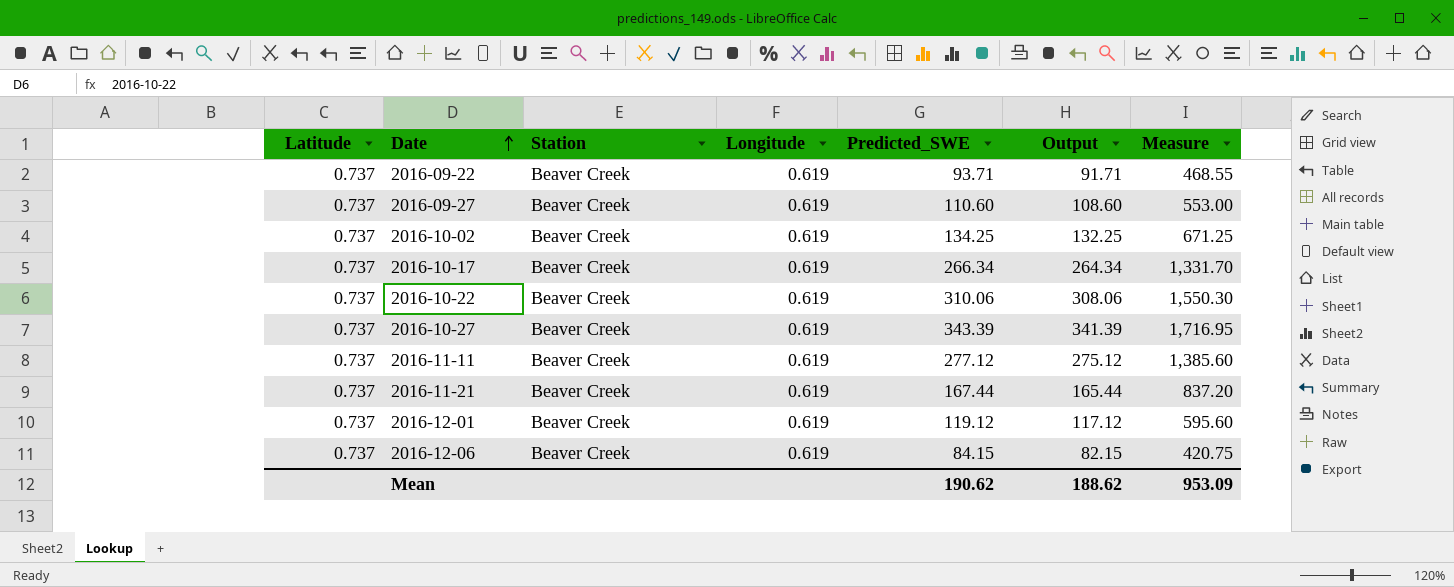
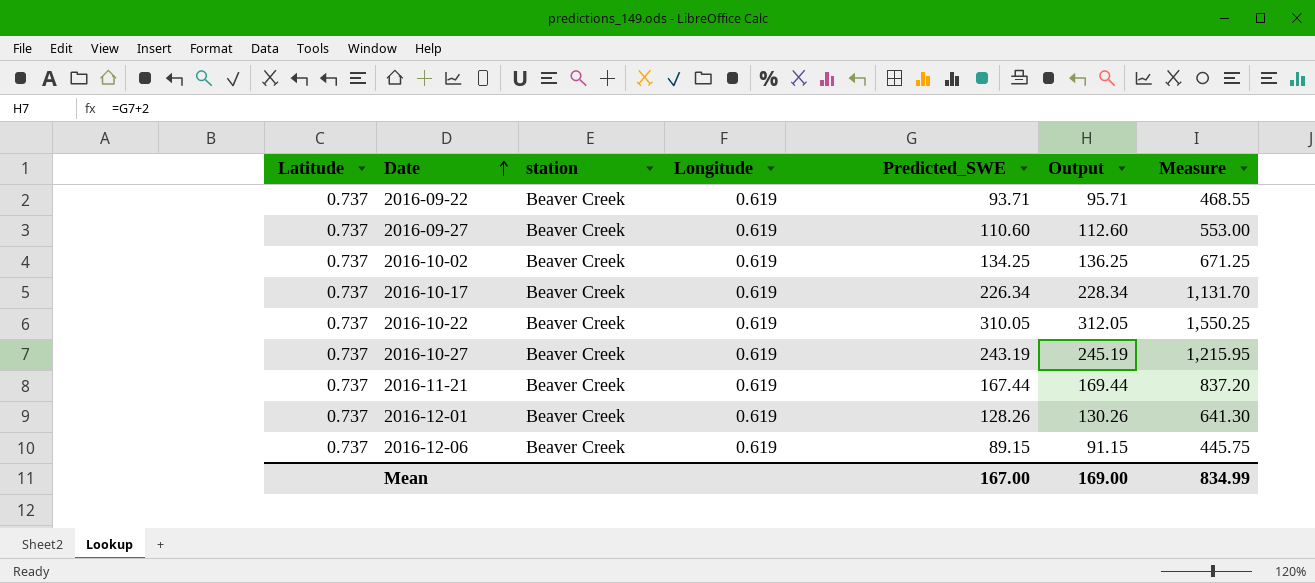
column name: Station -> station
column Output | formula: [Predicted_SWE] - 2 -> [Predicted_SWE] + 2
row 2016-11-11: 0.737 | Beaver Creek | 0.619 | 277.12 | 275.12 | 1,385.60 -> none
2016-10-17 | Predicted_SWE: 266.34 -> 226.34
2016-10-17 | Measure: 1,331.70 -> 1,131.70
2016-10-22 | Predicted_SWE: 310.06 -> 310.05
2016-10-22 | Measure: 1,550.30 -> 1,550.25
2016-10-27 | Predicted_SWE: 343.39 -> 243.19
2016-10-27 | Measure: 1,716.95 -> 1,215.95
2016-12-01 | Predicted_SWE: 119.12 -> 128.26
2016-12-01 | Measure: 595.60 -> 641.30
2016-12-06 | Predicted_SWE: 84.15 -> 89.15
2016-12-06 | Measure: 420.75 -> 445.75
Mean | Predicted_SWE: 190.62 -> 167.00
Mean | Output: 188.62 -> 169.00
Mean | Measure: 953.09 -> 834.99

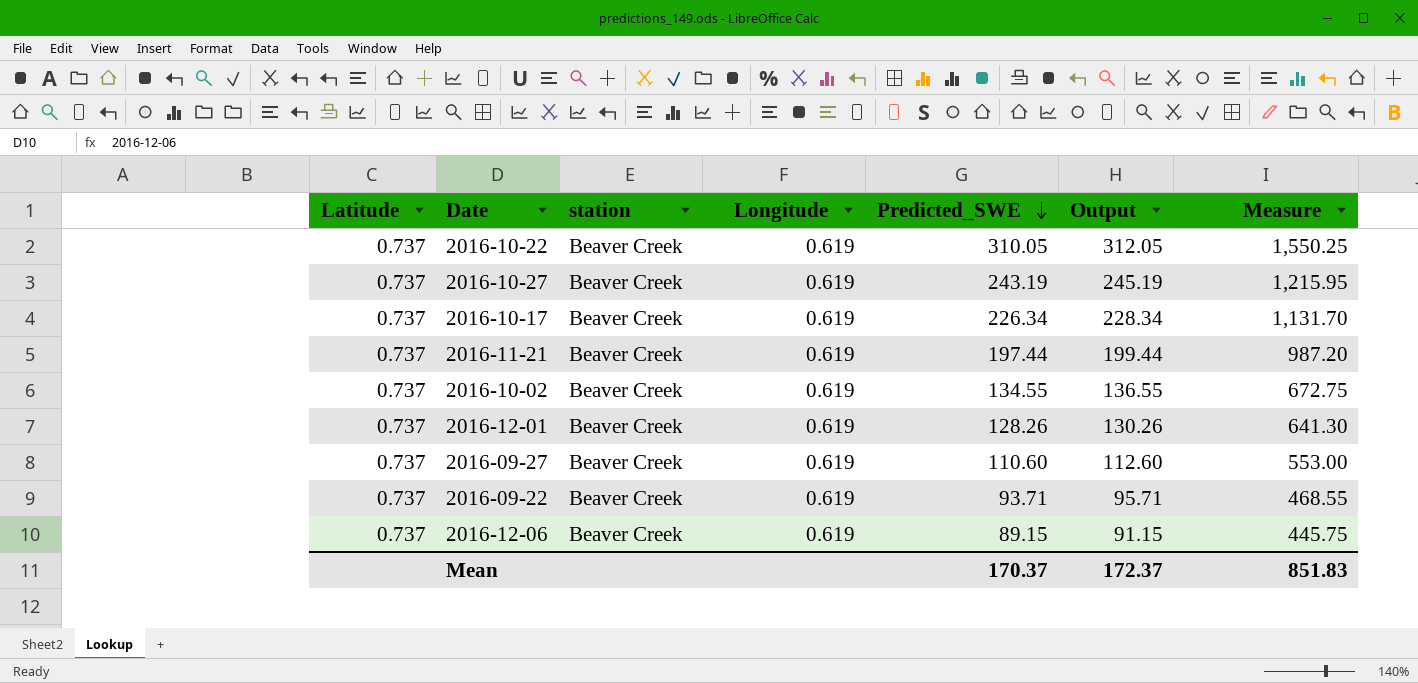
row order: Date ascending -> Predicted_SWE descending
2016-11-21 | Predicted_SWE: 167.44 -> 197.44
2016-11-21 | Output: 169.44 -> 199.44
2016-11-21 | Measure: 837.20 -> 987.20
2016-10-02 | Predicted_SWE: 134.25 -> 134.55
2016-10-02 | Output: 136.25 -> 136.55
2016-10-02 | Measure: 671.25 -> 672.75
Mean | Predicted_SWE: 167.00 -> 170.37
Mean | Output: 169.00 -> 172.37
Mean | Measure: 834.99 -> 851.83

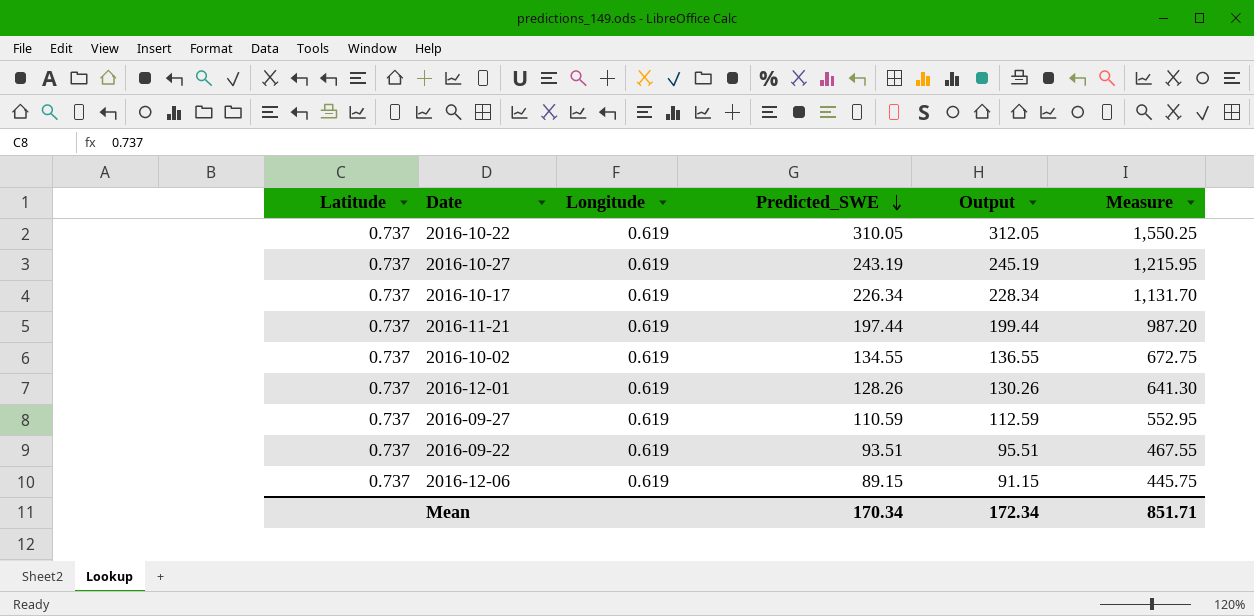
column station | position: 3 -> none
2016-09-27 | Predicted_SWE: 110.60 -> 110.59
2016-09-27 | Output: 112.60 -> 112.59
2016-09-27 | Measure: 553.00 -> 552.95
2016-09-22 | Predicted_SWE: 93.71 -> 93.51
2016-09-22 | Output: 95.71 -> 95.51
2016-09-22 | Measure: 468.55 -> 467.55
Mean | Predicted_SWE: 170.37 -> 170.34
Mean | Output: 172.37 -> 172.34
Mean | Measure: 851.83 -> 851.71

